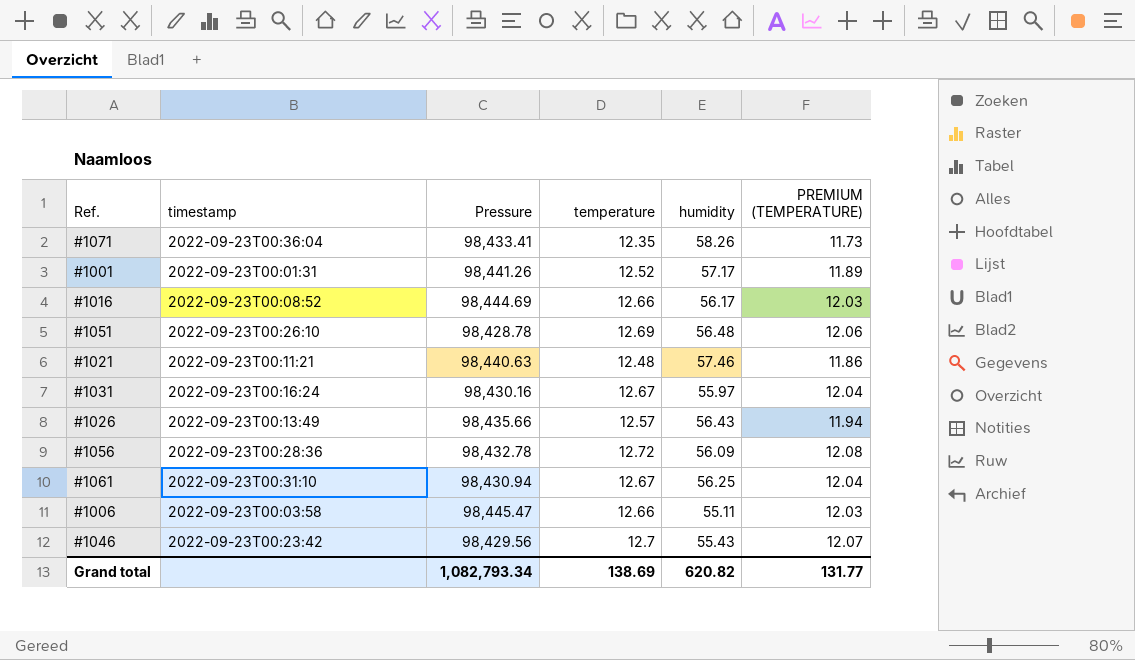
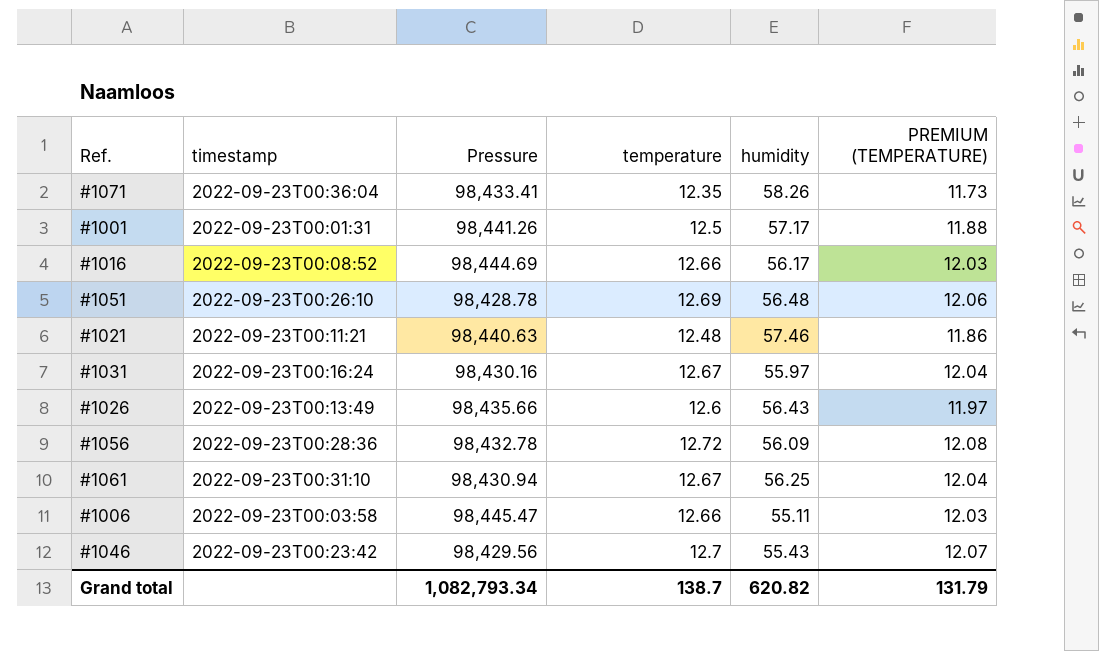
#1001 | temperature: 12.52 -> 12.5
#1001 | PREMIUM (TEMPERATURE): 11.89 -> 11.88
#1026 | temperature: 12.57 -> 12.6
#1026 | PREMIUM (TEMPERATURE): 11.94 -> 11.97
Grand total | temperature: 138.69 -> 138.7
Grand total | PREMIUM (TEMPERATURE): 131.77 -> 131.79

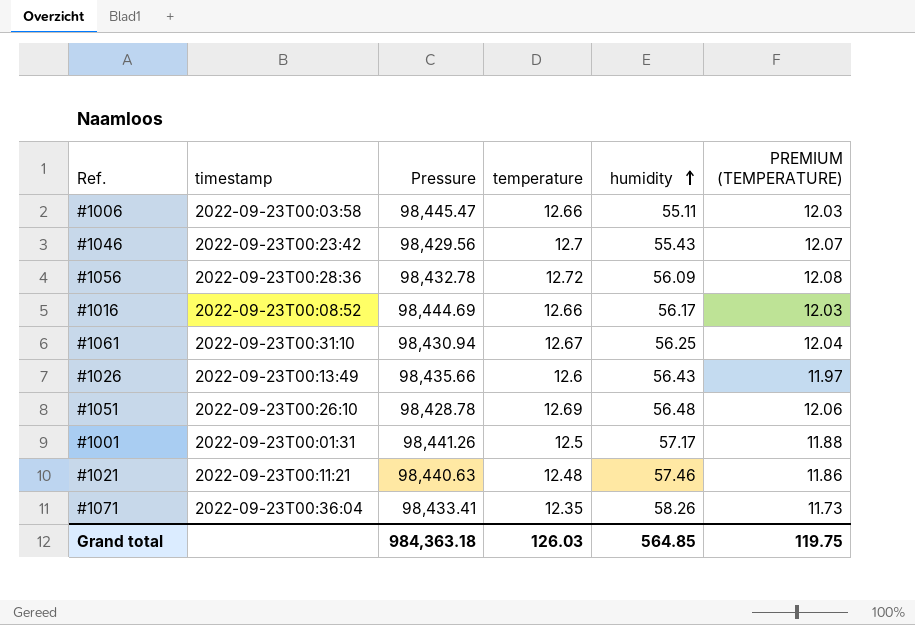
row order: none -> humidity ascending
row #1031: 2022-09-23T00:16:24 | 98,430.16 | 12.67 | 55.97 | 12.04 -> none
Grand total | Pressure: 1,082,793.34 -> 984,363.18
Grand total | temperature: 138.7 -> 126.03
Grand total | humidity: 620.82 -> 564.85
Grand total | PREMIUM (TEMPERATURE): 131.79 -> 119.75

